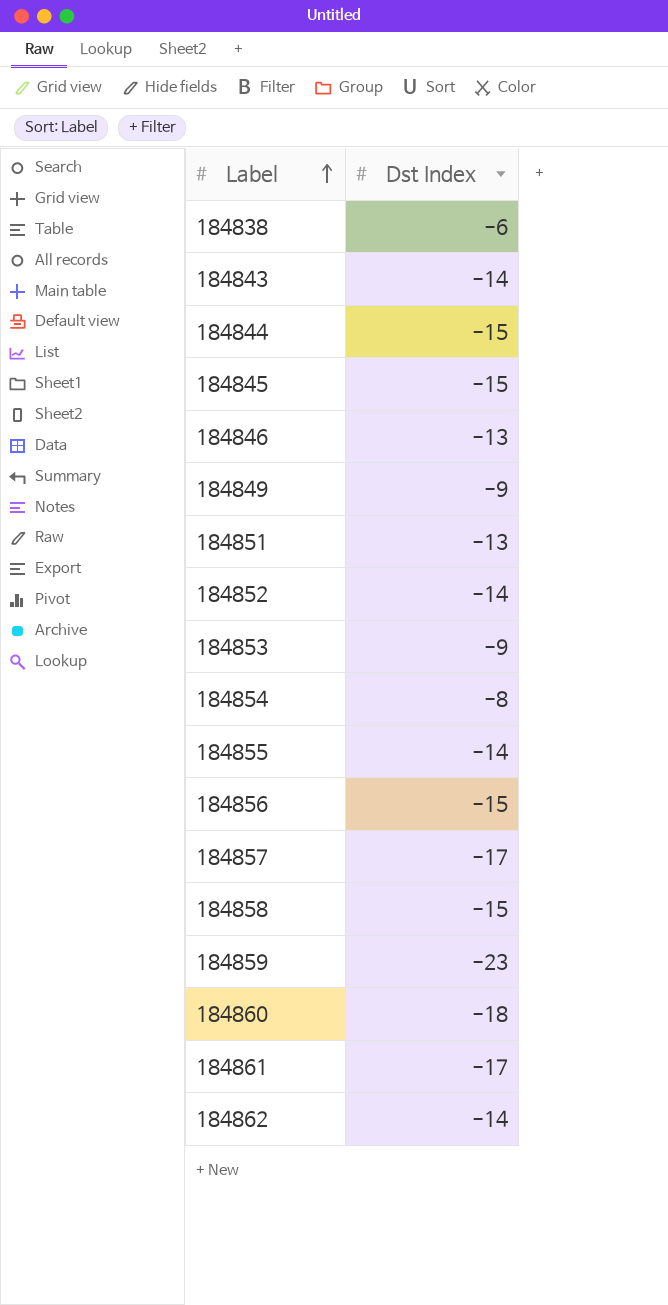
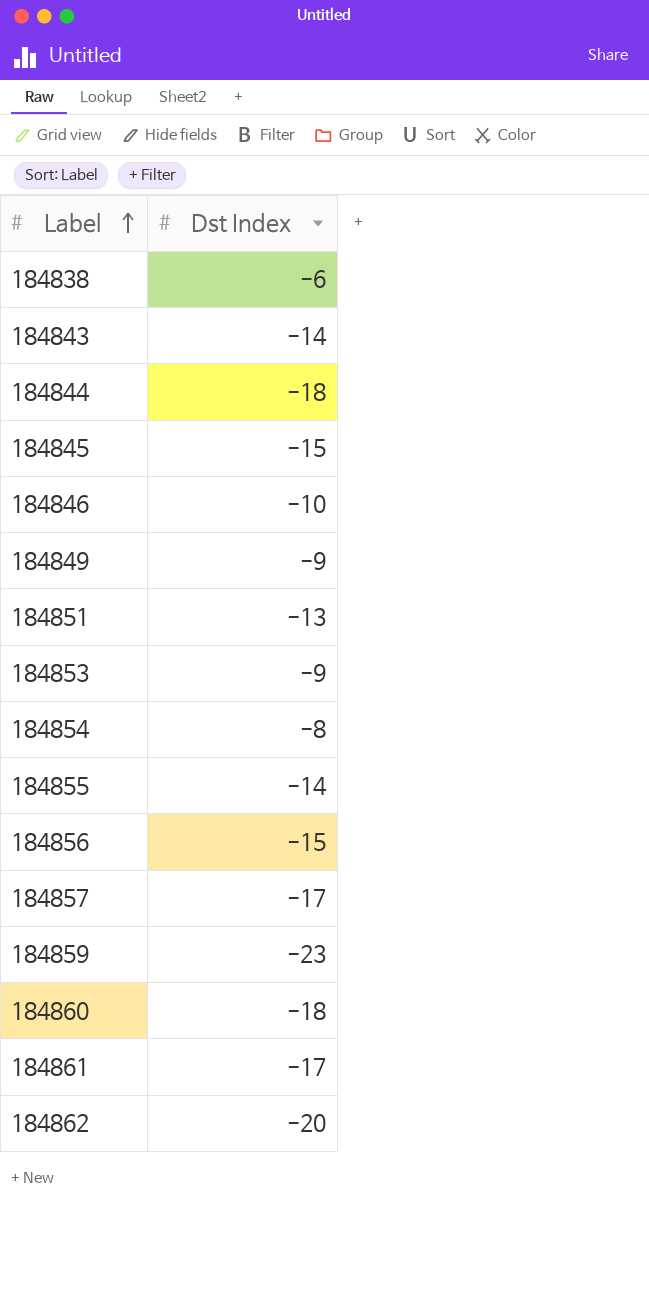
row 184852: -14 -> none
row 184858: -15 -> none
184844 | Dst Index: -15 -> -18
184846 | Dst Index: -13 -> -10
184862 | Dst Index: -14 -> -20

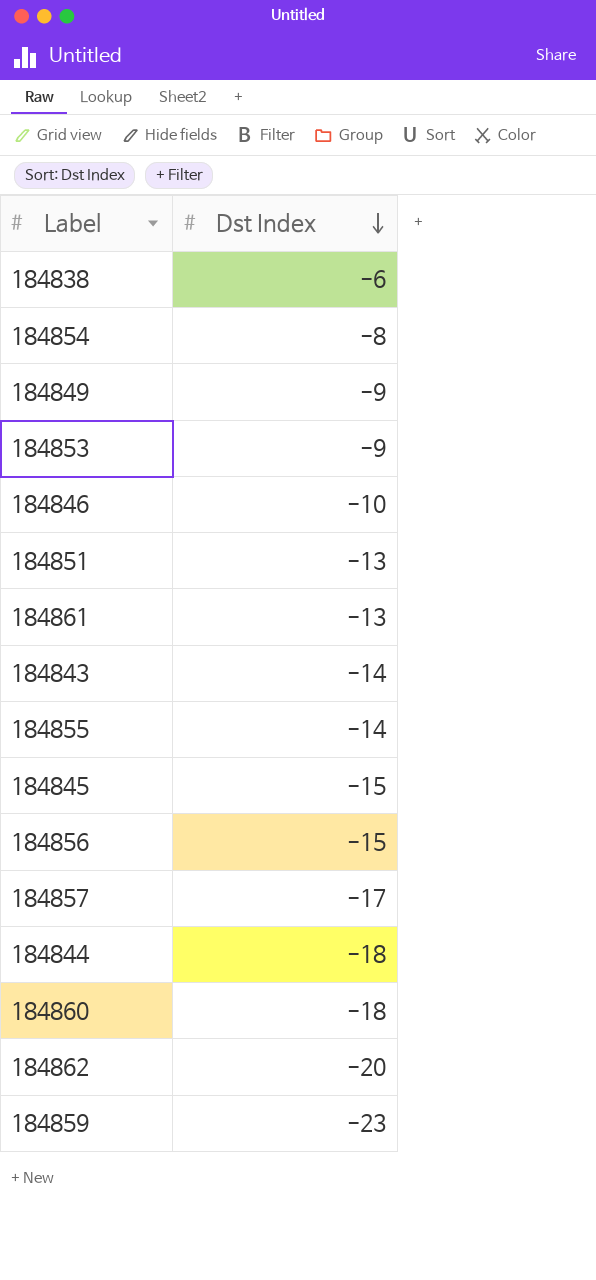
row order: Label ascending -> Dst Index descending
184861 | Dst Index: -17 -> -13

